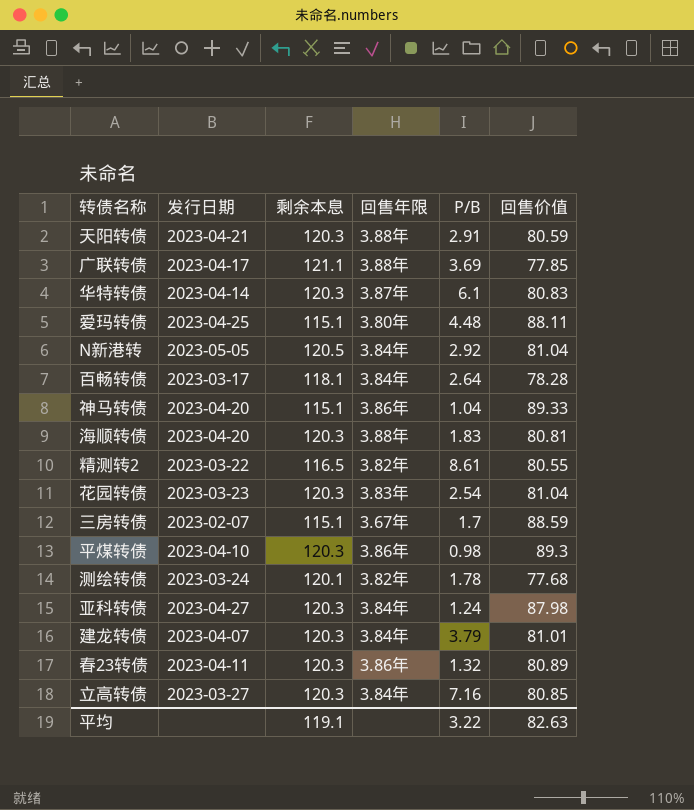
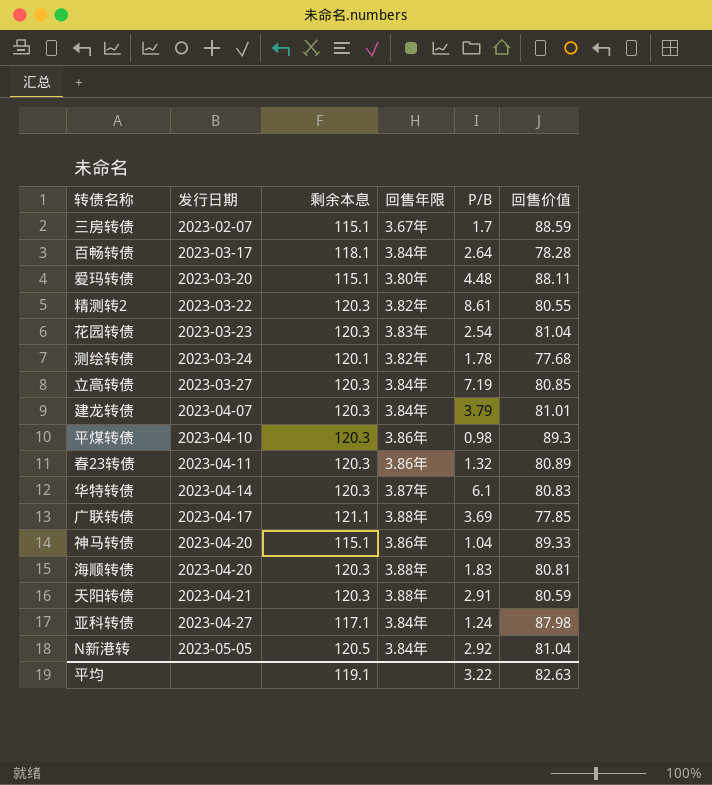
row order: none -> 发行日期 ascending
爱玛转债 | 发行日期: 2023-04-25 -> 2023-03-20
精测转2 | 剩余本息: 116.5 -> 120.3
立高转债 | P/B: 7.16 -> 7.19
亚科转债 | 剩余本息: 120.3 -> 117.1

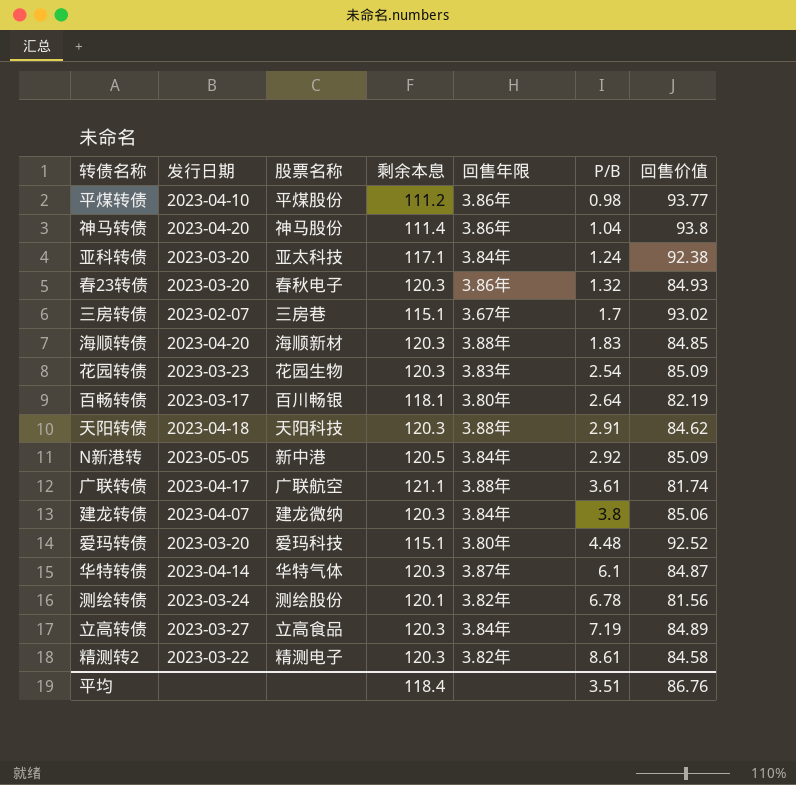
row order: 发行日期 ascending -> P/B ascending
column 股票名称 | position: none -> 3
平煤转债 | 剩余本息: 120.3 -> 111.2
平煤转债 | 回售价值: 89.3 -> 93.77
神马转债 | 剩余本息: 115.1 -> 111.4
神马转债 | 回售价值: 89.33 -> 93.8
亚科转债 | 发行日期: 2023-04-27 -> 2023-03-20
亚科转债 | 回售价值: 87.98 -> 92.38
春23转债 | 发行日期: 2023-04-11 -> 2023-03-20
春23转债 | 回售价值: 80.89 -> 84.93
三房转债 | 回售价值: 88.59 -> 93.02
海顺转债 | 回售价值: 80.81 -> 84.85
花园转债 | 回售价值: 81.04 -> 85.09
百畅转债 | 回售年限: 3.84年 -> 3.80年
百畅转债 | 回售价值: 78.28 -> 82.19
天阳转债 | 发行日期: 2023-04-21 -> 2023-04-18
天阳转债 | 回售价值: 80.59 -> 84.62
N新港转 | 回售价值: 81.04 -> 85.09
广联转债 | P/B: 3.69 -> 3.61
广联转债 | 回售价值: 77.85 -> 81.74
建龙转债 | P/B: 3.79 -> 3.8
建龙转债 | 回售价值: 81.01 -> 85.06
爱玛转债 | 回售价值: 88.11 -> 92.52
华特转债 | 回售价值: 80.83 -> 84.87
测绘转债 | P/B: 1.78 -> 6.78
测绘转债 | 回售价值: 77.68 -> 81.56
立高转债 | 回售价值: 80.85 -> 84.89
精测转2 | 回售价值: 80.55 -> 84.58
平均 | 剩余本息: 119.1 -> 118.4
平均 | P/B: 3.22 -> 3.51
平均 | 回售价值: 82.63 -> 86.76

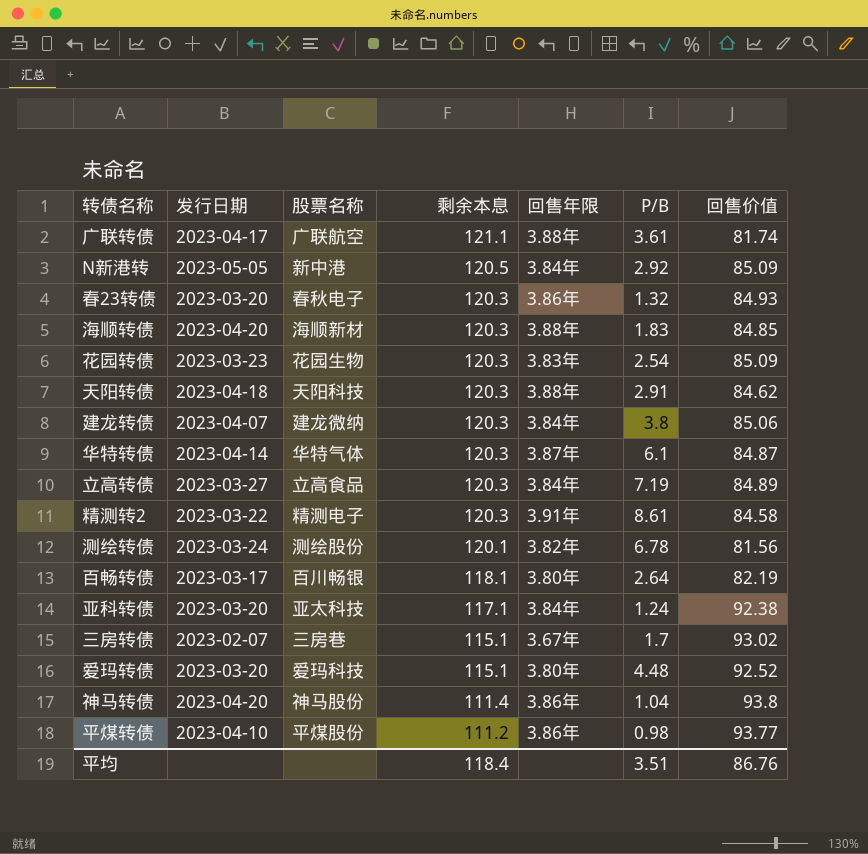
row order: P/B ascending -> 剩余本息 descending
精测转2 | 回售年限: 3.82年 -> 3.91年

